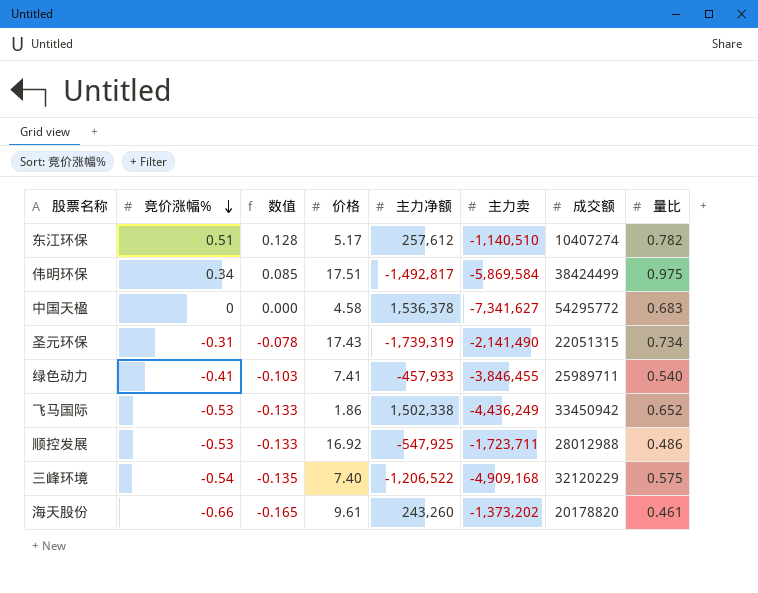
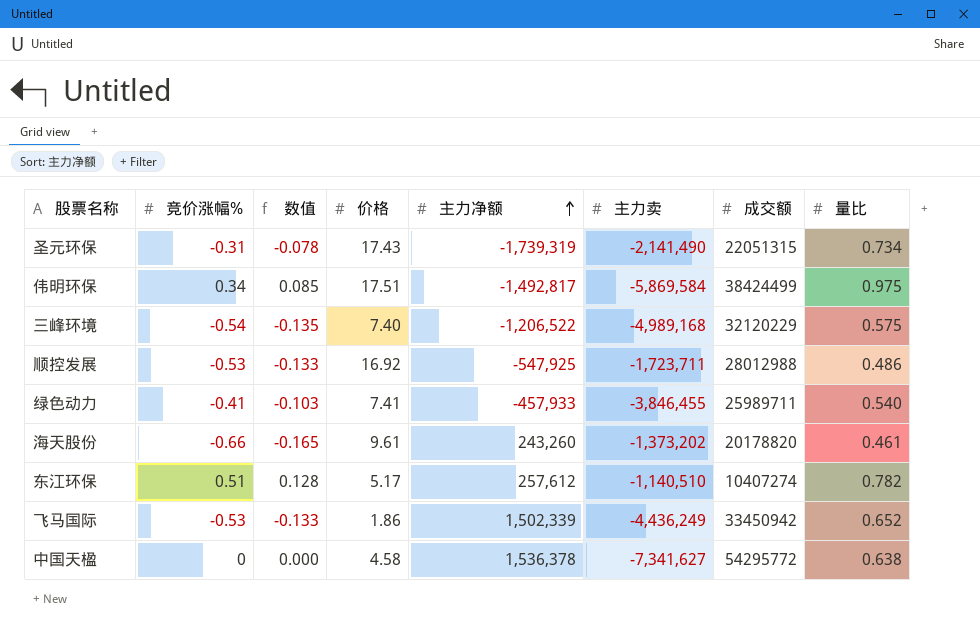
row order: 竞价涨幅% descending -> 主力净额 ascending
三峰环境 | 主力卖: -4,909,168 -> -4,989,168
飞马国际 | 主力净额: 1,502,338 -> 1,502,339
中国天楹 | 量比: 0.683 -> 0.638

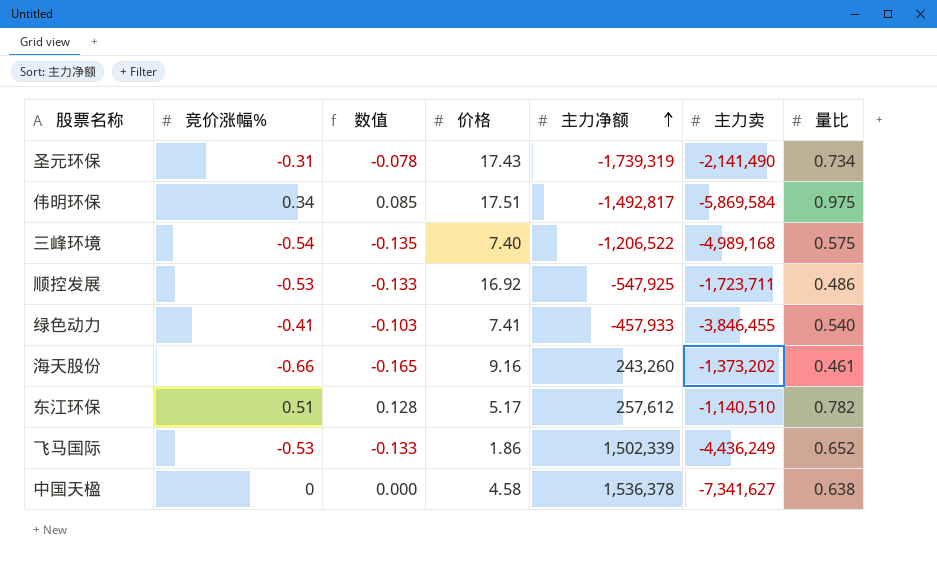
column 成交额 | position: 7 -> none
海天股份 | 价格: 9.61 -> 9.16

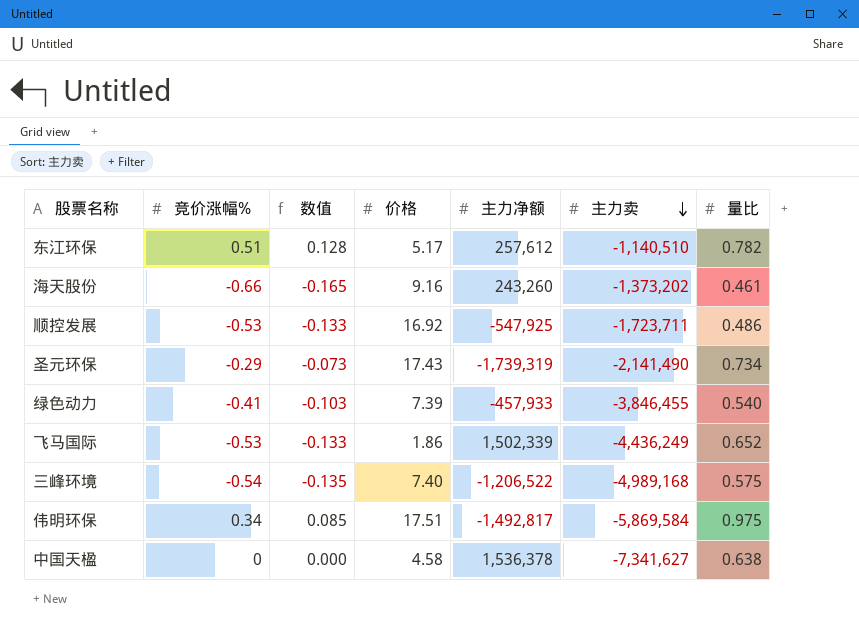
row order: 主力净额 ascending -> 主力卖 descending
圣元环保 | 竞价涨幅%: -0.31 -> -0.29
圣元环保 | 数值: -0.078 -> -0.073
绿色动力 | 价格: 7.41 -> 7.39

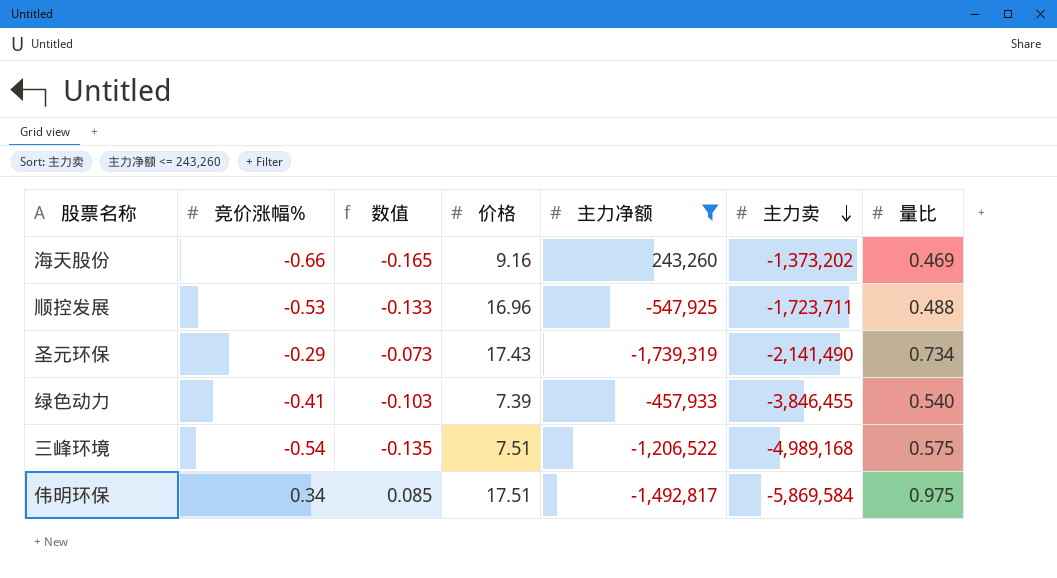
filter: none -> 主力净额 <= 243,260
海天股份 | 量比: 0.461 -> 0.469
顺控发展 | 价格: 16.92 -> 16.96
顺控发展 | 量比: 0.486 -> 0.488
三峰环境 | 价格: 7.40 -> 7.51

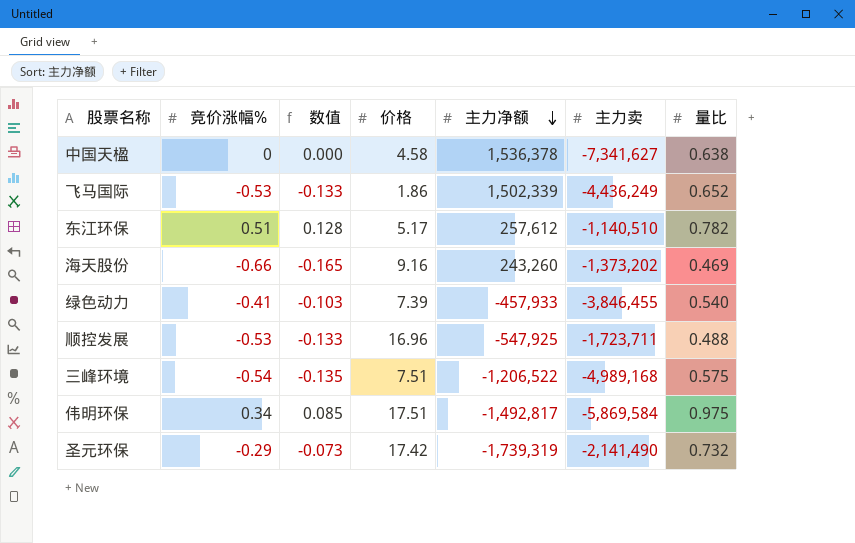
filter: 主力净额 <= 243,260 -> none
row order: 主力卖 descending -> 主力净额 descending
圣元环保 | 价格: 17.43 -> 17.42
圣元环保 | 量比: 0.734 -> 0.732

